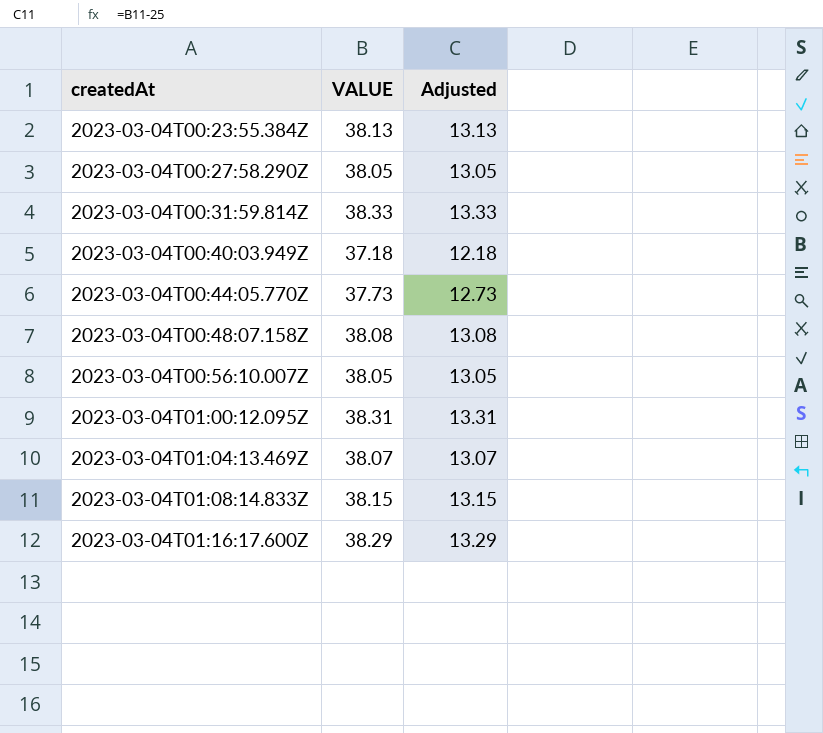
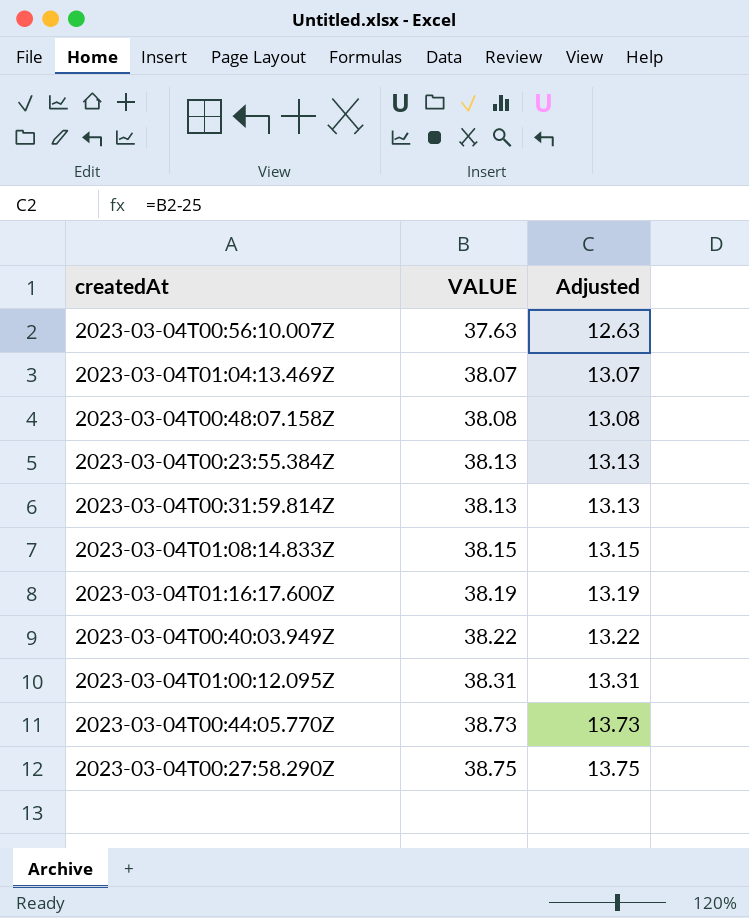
row order: createdAt ascending -> VALUE ascending
2023-03-04T00:56:10.007Z | VALUE: 38.05 -> 37.63
2023-03-04T00:56:10.007Z | Adjusted: 13.05 -> 12.63
2023-03-04T00:31:59.814Z | VALUE: 38.33 -> 38.13
2023-03-04T00:31:59.814Z | Adjusted: 13.33 -> 13.13
2023-03-04T01:16:17.600Z | VALUE: 38.29 -> 38.19
2023-03-04T01:16:17.600Z | Adjusted: 13.29 -> 13.19
2023-03-04T00:40:03.949Z | VALUE: 37.18 -> 38.22
2023-03-04T00:40:03.949Z | Adjusted: 12.18 -> 13.22
2023-03-04T00:44:05.770Z | VALUE: 37.73 -> 38.73
2023-03-04T00:44:05.770Z | Adjusted: 12.73 -> 13.73
2023-03-04T00:27:58.290Z | VALUE: 38.05 -> 38.75
2023-03-04T00:27:58.290Z | Adjusted: 13.05 -> 13.75

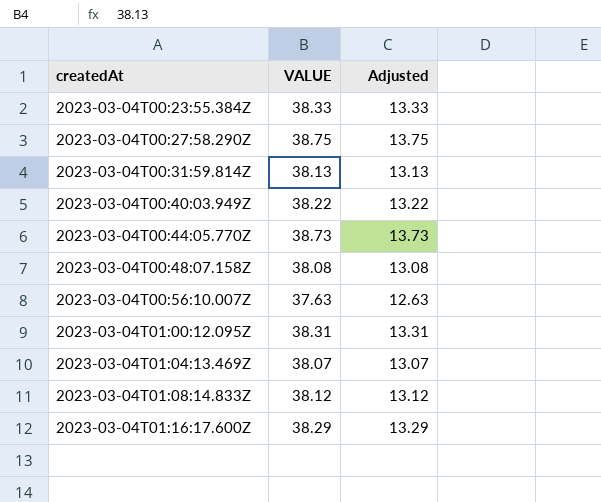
row order: VALUE ascending -> createdAt ascending
2023-03-04T00:23:55.384Z | VALUE: 38.13 -> 38.33
2023-03-04T00:23:55.384Z | Adjusted: 13.13 -> 13.33
2023-03-04T01:08:14.833Z | VALUE: 38.15 -> 38.12
2023-03-04T01:08:14.833Z | Adjusted: 13.15 -> 13.12
2023-03-04T01:16:17.600Z | VALUE: 38.19 -> 38.29
2023-03-04T01:16:17.600Z | Adjusted: 13.19 -> 13.29

